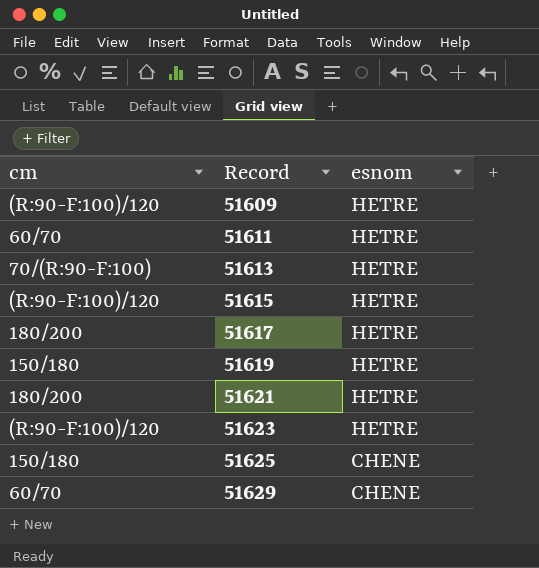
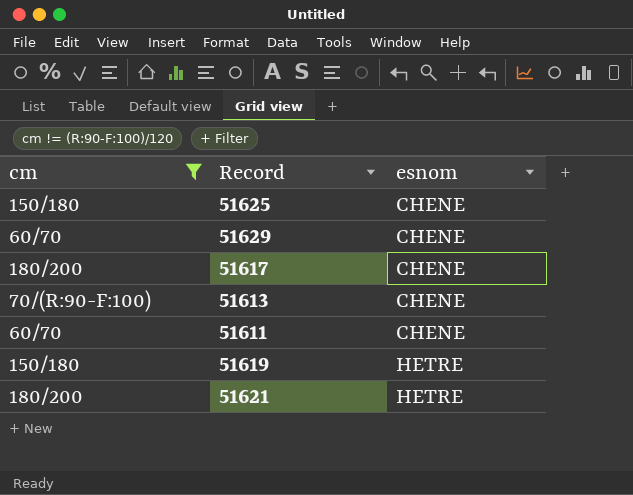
filter: none -> cm != (R:90-F:100)/120
row order: Record ascending -> esnom ascending
51617 | esnom: HETRE -> CHENE
51613 | esnom: HETRE -> CHENE
51611 | esnom: HETRE -> CHENE

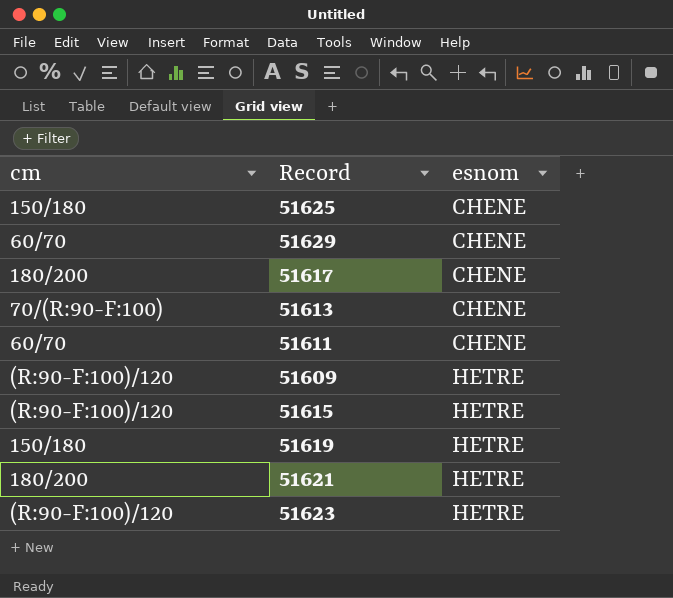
filter: cm != (R:90-F:100)/120 -> none

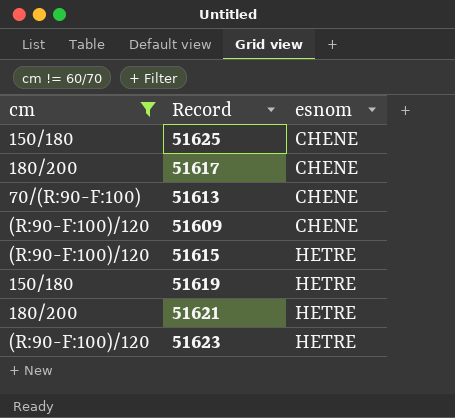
filter: none -> cm != 60/70
51609 | esnom: HETRE -> CHENE

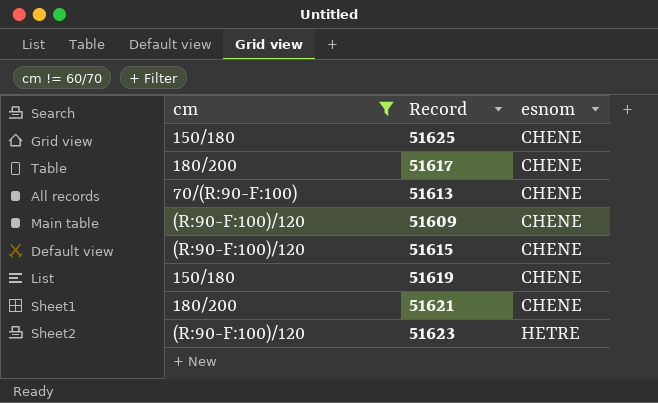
51615 | esnom: HETRE -> CHENE
51619 | esnom: HETRE -> CHENE
51621 | esnom: HETRE -> CHENE

